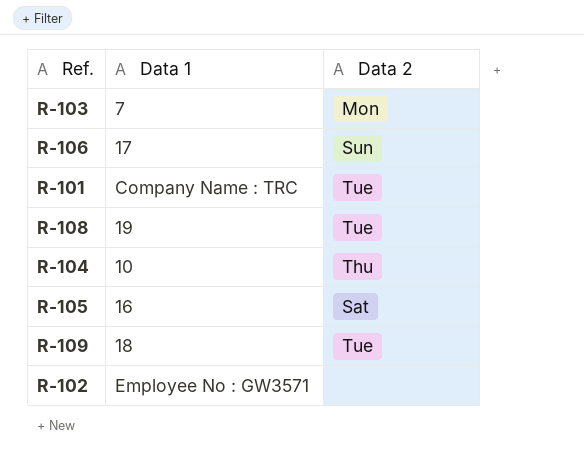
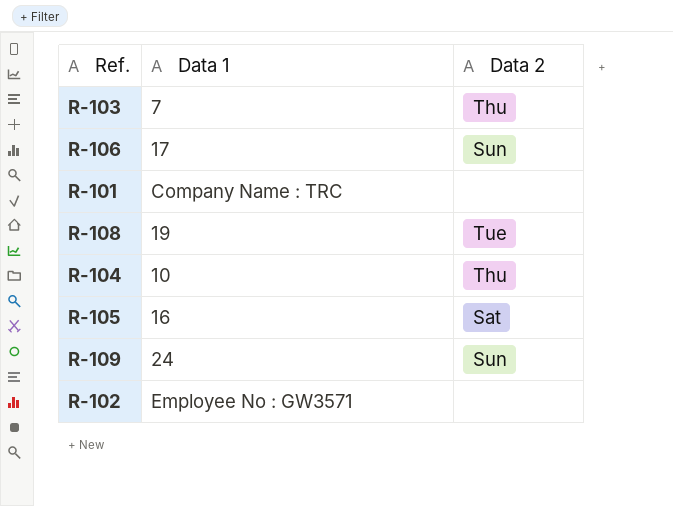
R-103 | Data 2: Mon -> Thu
R-101 | Data 2: Tue -> none
R-109 | Data 1: 18 -> 24
R-109 | Data 2: Tue -> Sun

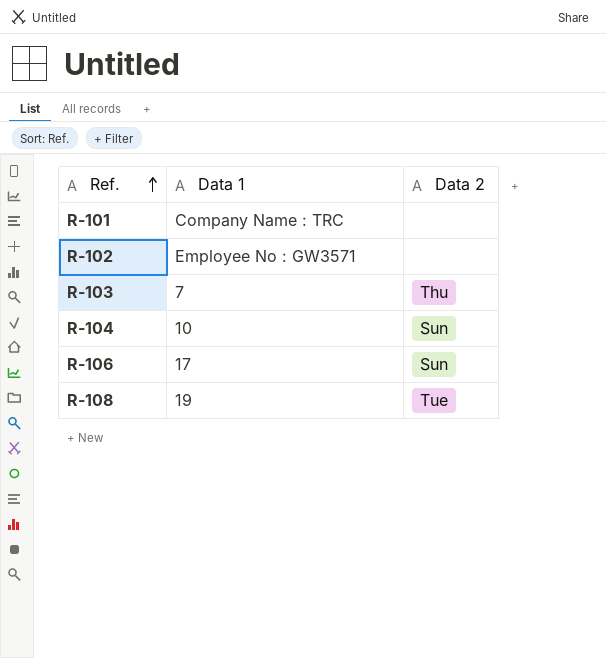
row order: none -> Ref. ascending
row R-105: 16 | Sat -> none
row R-109: 24 | Sun -> none
R-104 | Data 2: Thu -> Sun

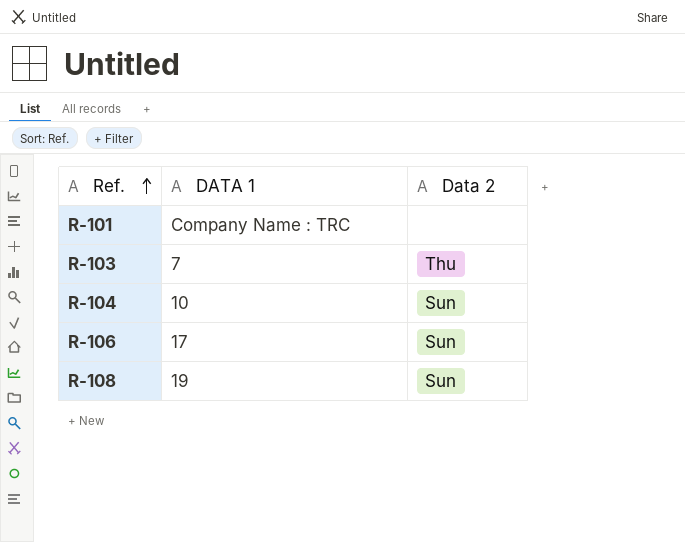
column name: Data 1 -> DATA 1
row R-102: Employee No : GW3571 | none -> none
R-108 | Data 2: Tue -> Sun

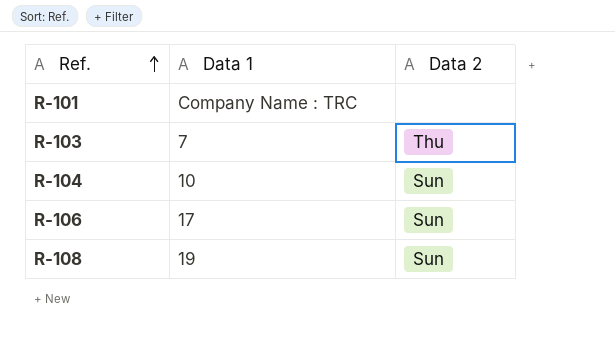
column name: DATA 1 -> Data 1

